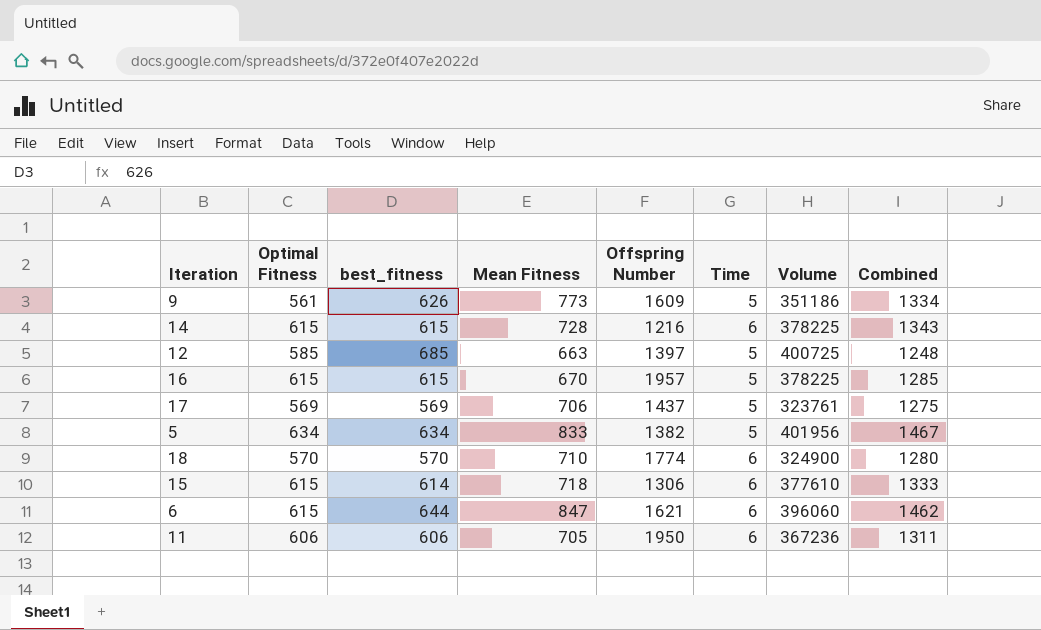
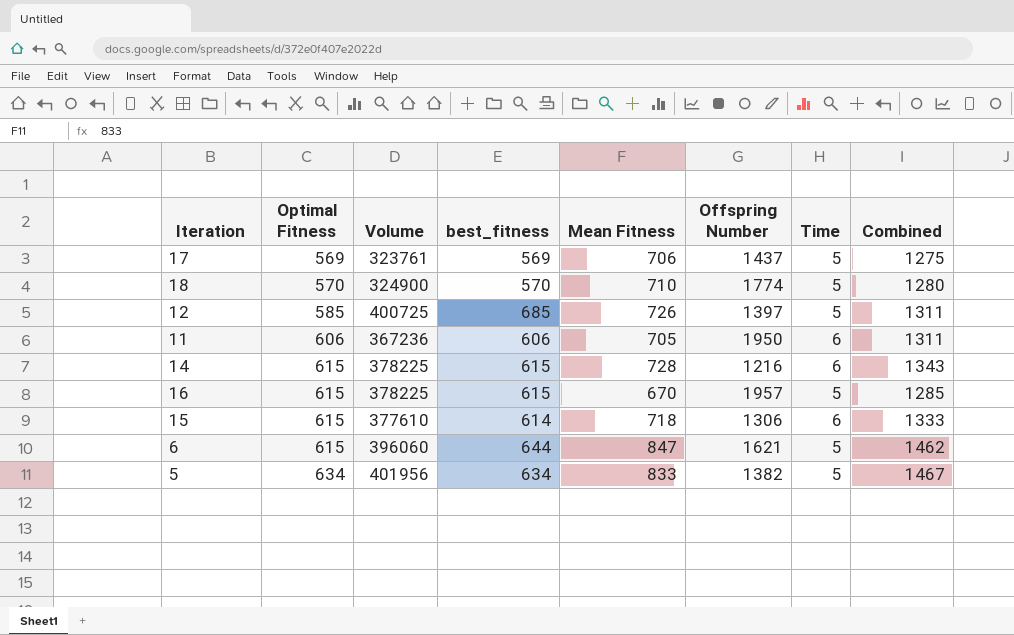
row order: none -> Optimal Fitness ascending
column Volume | position: 7 -> 3
row 9: 561 | 626 | 773 | 1609 | 5 | 351186 | 1334 -> none
18 | Time: 6 -> 5
12 | Mean Fitness: 663 -> 726
12 | Combined: 1248 -> 1311
6 | Time: 6 -> 5

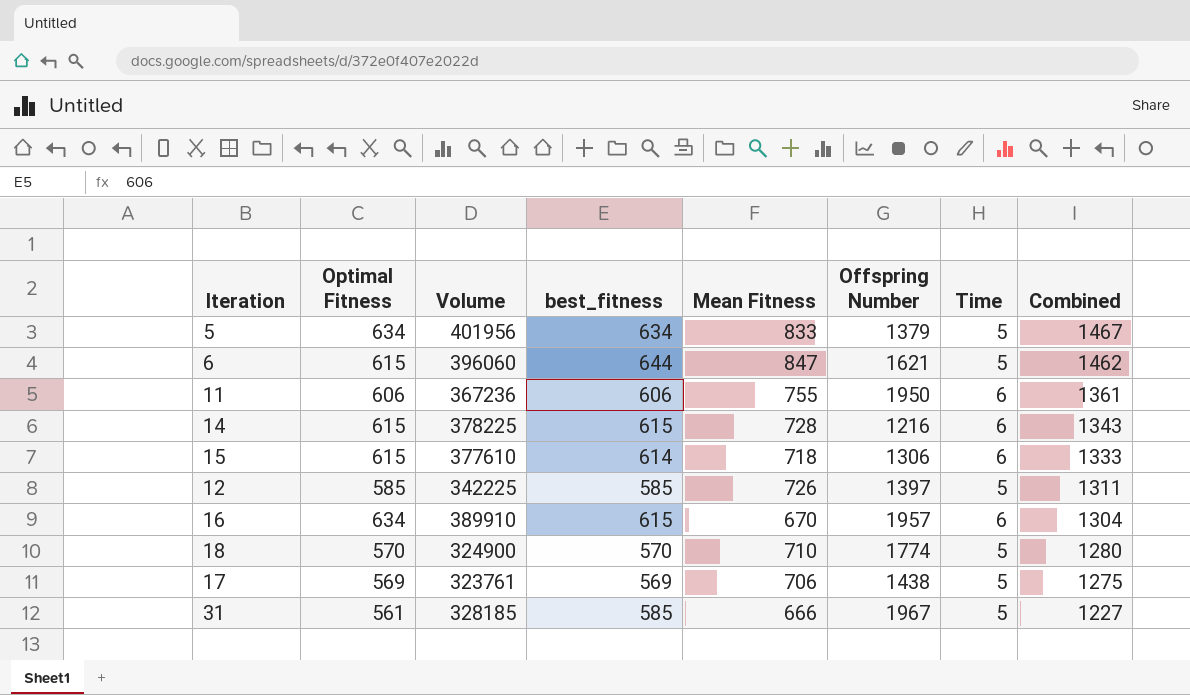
row order: Optimal Fitness ascending -> Combined descending
5 | Offspring Number: 1382 -> 1379
11 | Mean Fitness: 705 -> 755
11 | Combined: 1311 -> 1361
12 | Volume: 400725 -> 342225
12 | best_fitness: 685 -> 585
16 | Optimal Fitness: 615 -> 634
16 | Volume: 378225 -> 389910
16 | Time: 5 -> 6
16 | Combined: 1285 -> 1304
17 | Offspring Number: 1437 -> 1438
row 31: none -> 561 | 328185 | 585 | 666 | 1967 | 5 | 1227

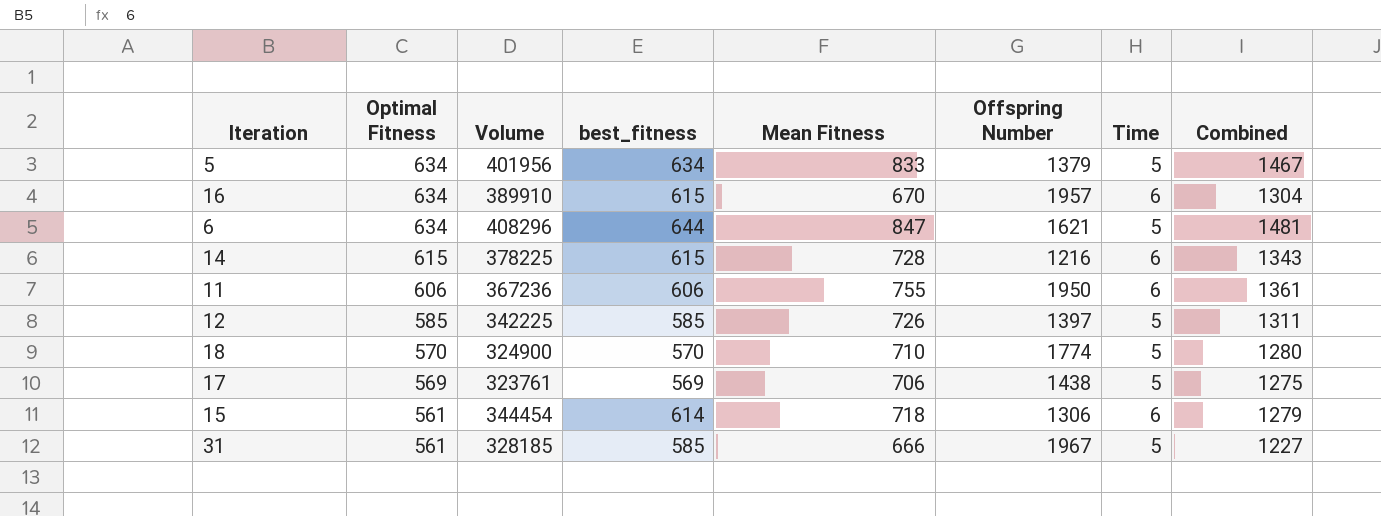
row order: Combined descending -> Optimal Fitness descending
6 | Optimal Fitness: 615 -> 634
6 | Volume: 396060 -> 408296
6 | Combined: 1462 -> 1481
15 | Optimal Fitness: 615 -> 561
15 | Volume: 377610 -> 344454
15 | Combined: 1333 -> 1279

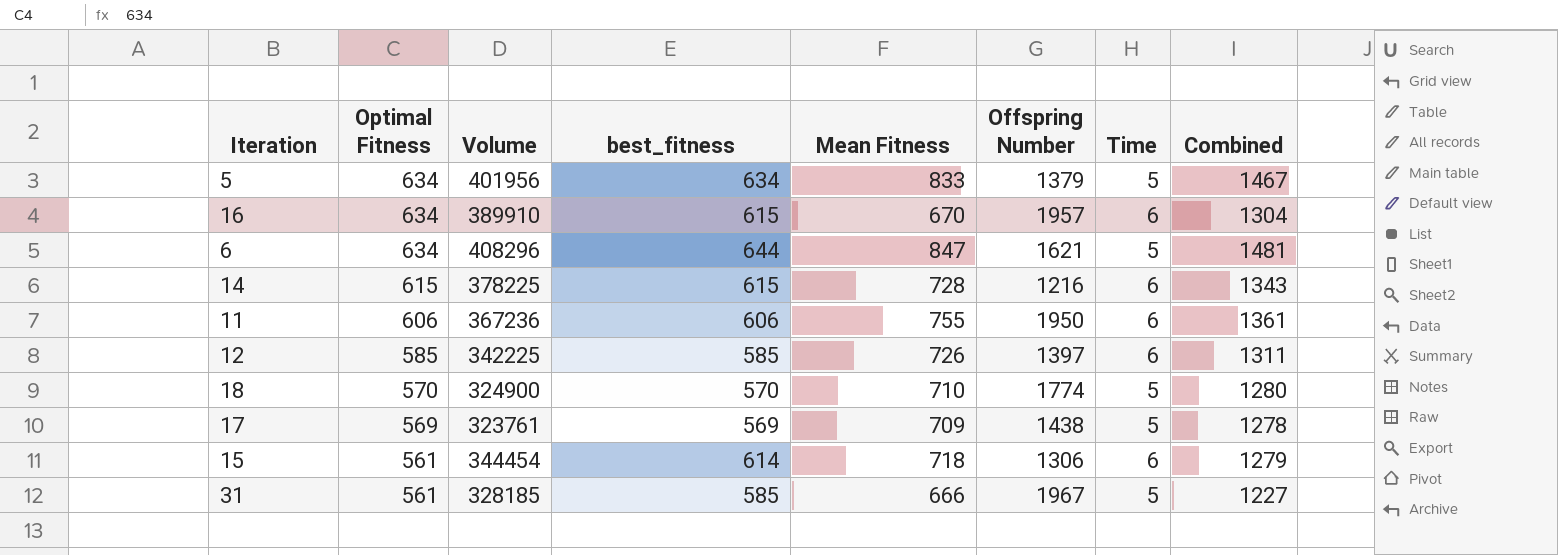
12 | Time: 5 -> 6
17 | Mean Fitness: 706 -> 709
17 | Combined: 1275 -> 1278

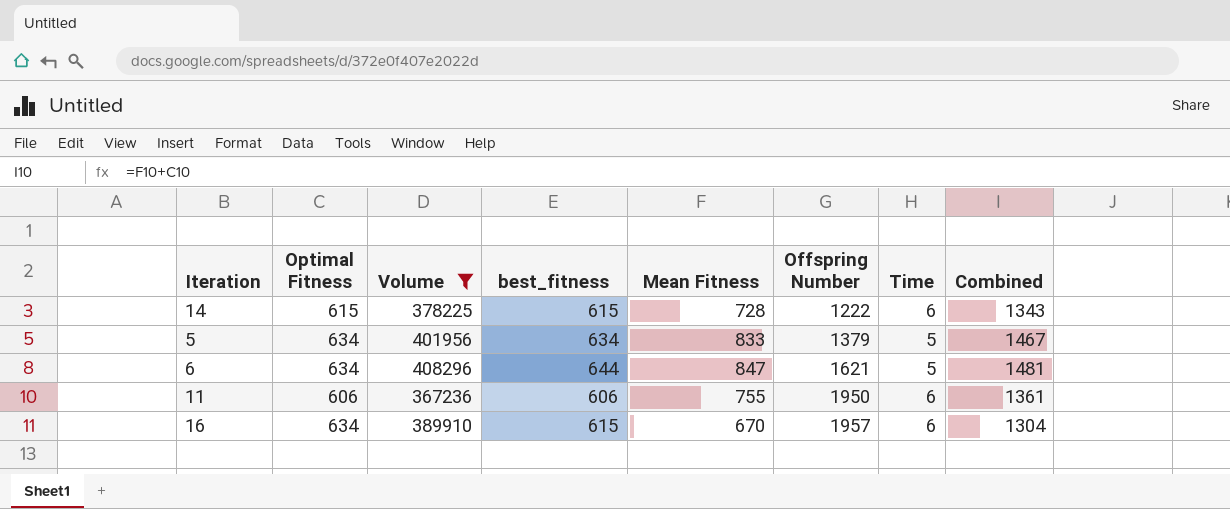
filter: none -> Volume >= 367236
row order: Optimal Fitness descending -> Offspring Number ascending
14 | Offspring Number: 1216 -> 1222

